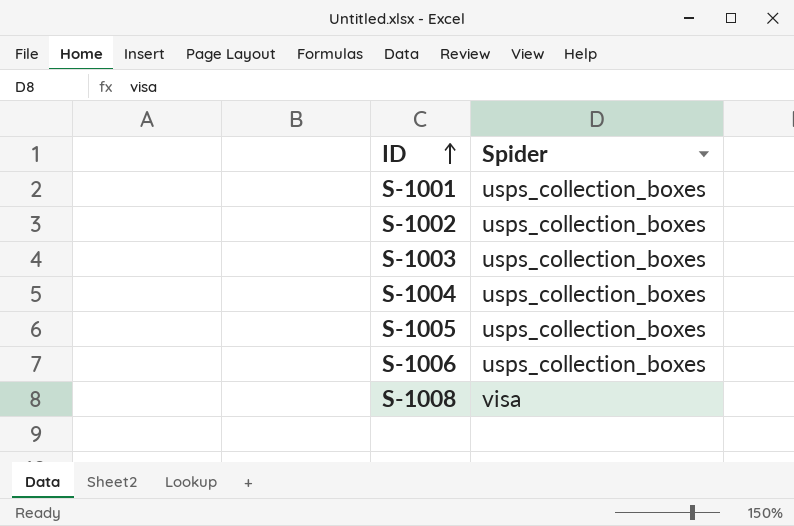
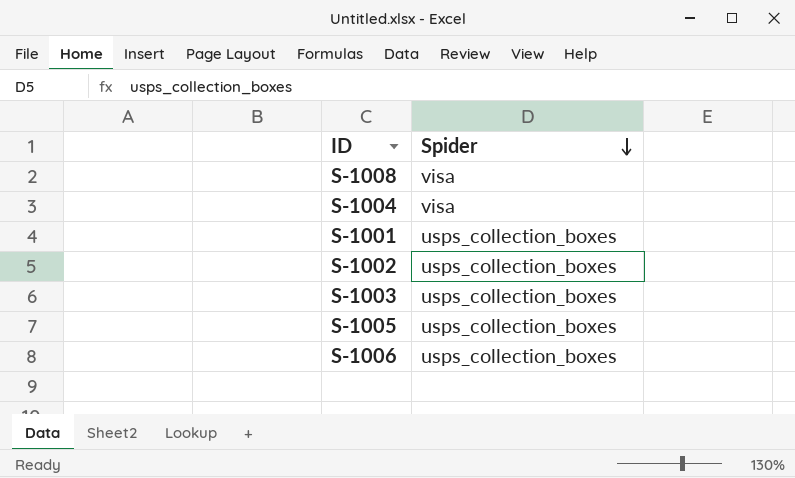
row order: ID ascending -> Spider descending
S-1004 | Spider: usps_collection_boxes -> visa

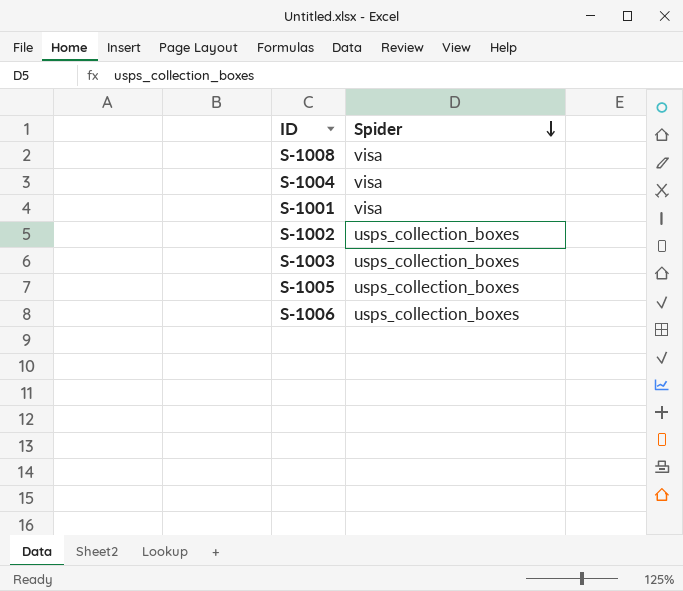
S-1001 | Spider: usps_collection_boxes -> visa

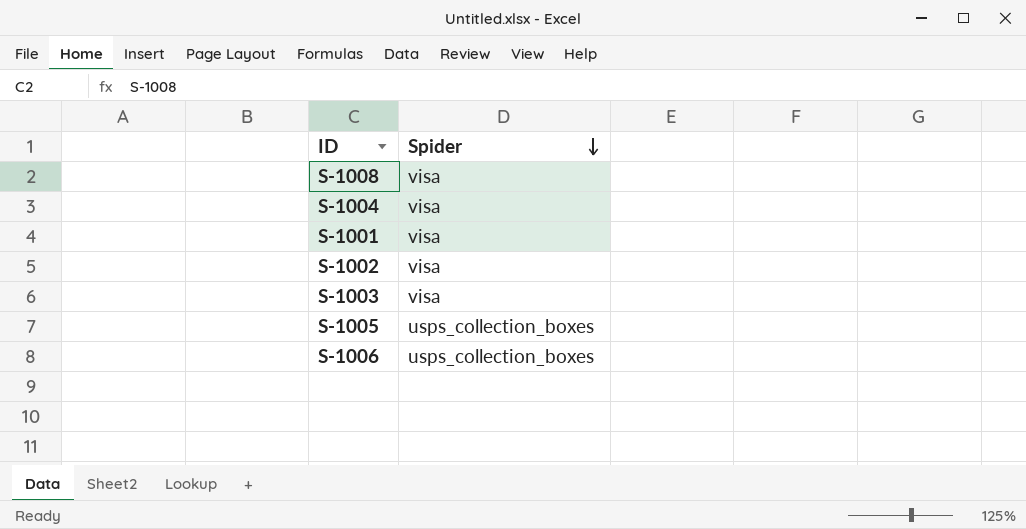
S-1002 | Spider: usps_collection_boxes -> visa
S-1003 | Spider: usps_collection_boxes -> visa

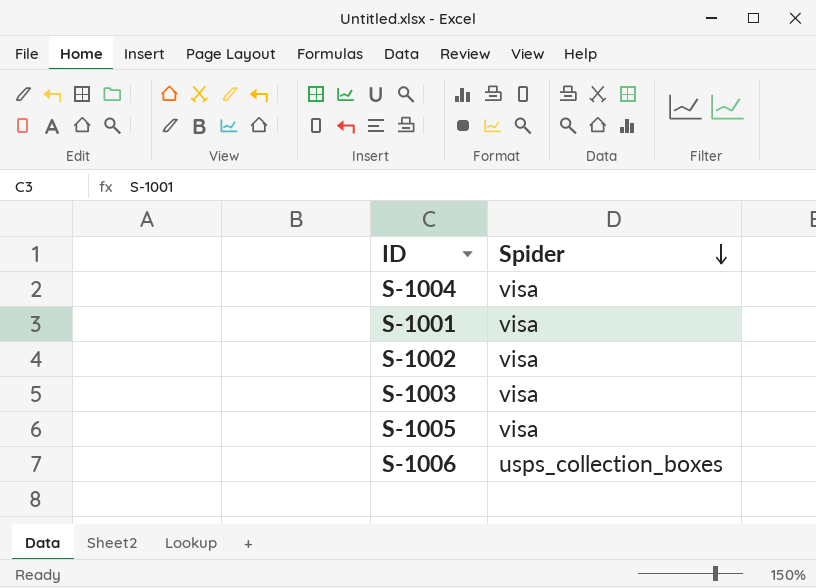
row S-1008: visa -> none
S-1005 | Spider: usps_collection_boxes -> visa

